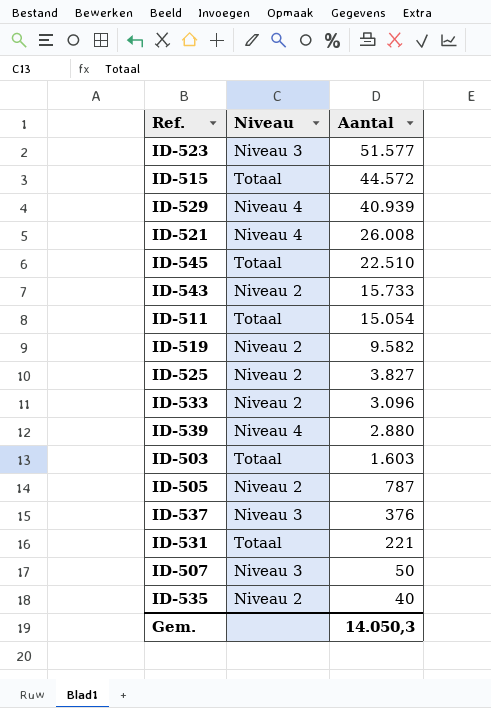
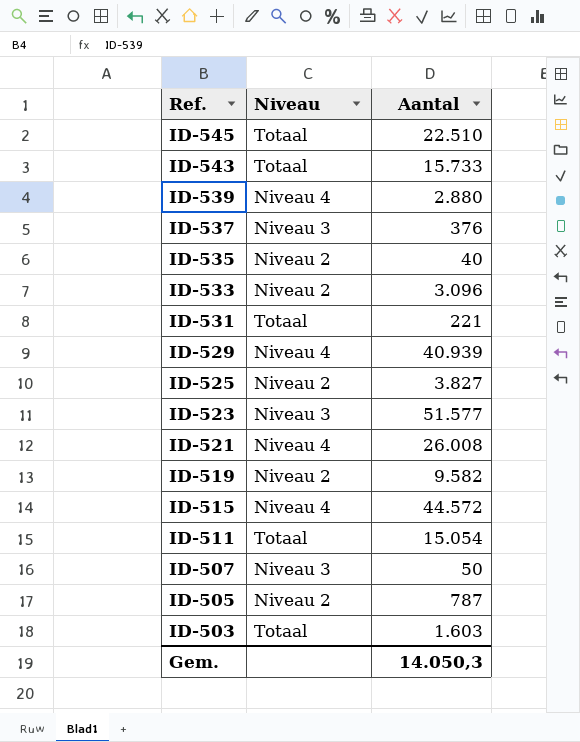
row order: Aantal descending -> Ref. descending
ID-543 | Niveau: Niveau 2 -> Totaal
ID-515 | Niveau: Totaal -> Niveau 4

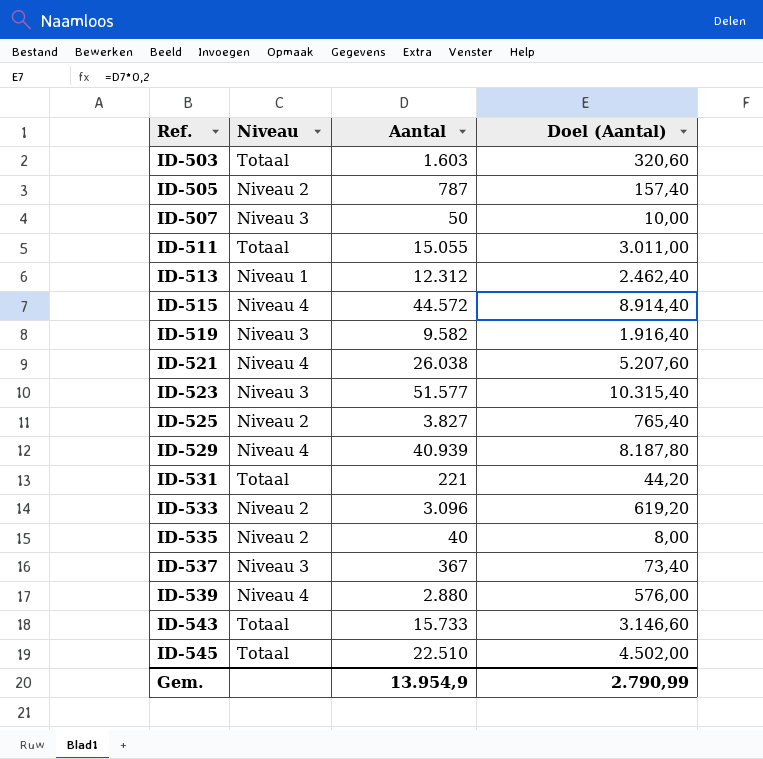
row order: Ref. descending -> Ref. ascending
column Doel (Aantal) | formula: none -> [Aantal] * 0,2
ID-511 | Aantal: 15.054 -> 15.055
row ID-513: none -> Niveau 1 | 12.312 | 2.462,40
ID-519 | Niveau: Niveau 2 -> Niveau 3
ID-521 | Aantal: 26.008 -> 26.038
ID-537 | Aantal: 376 -> 367
Gem. | Aantal: 14.050,3 -> 13.954,9

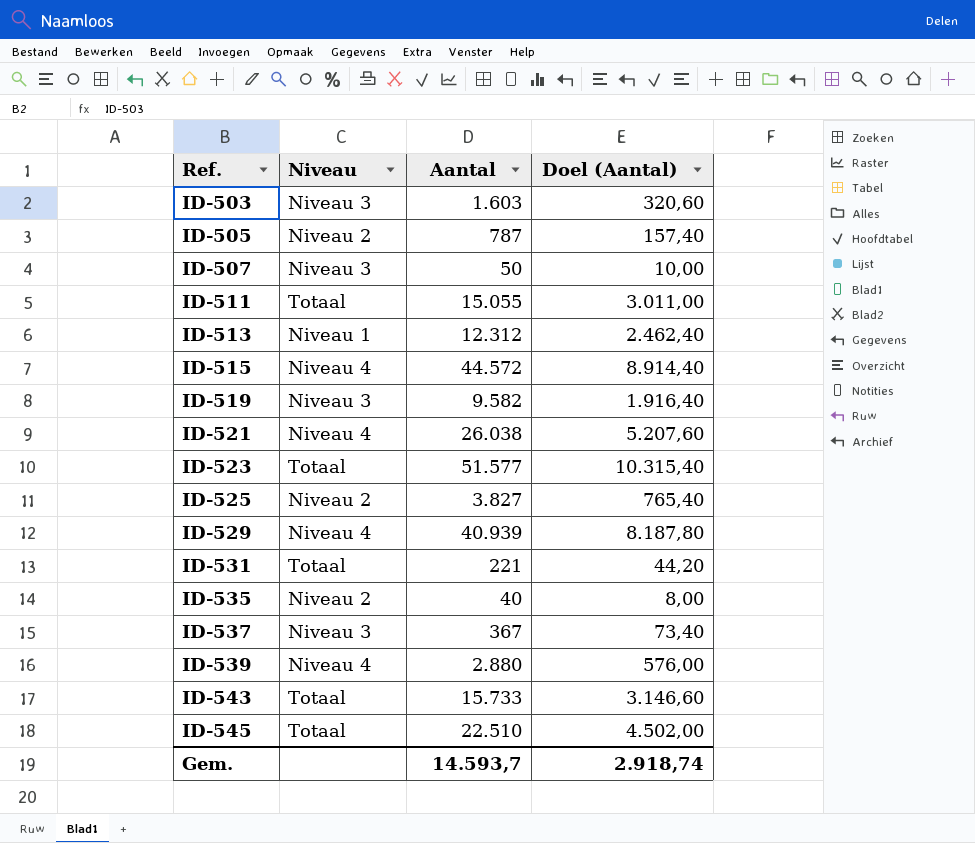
row ID-533: Niveau 2 | 3.096 | 619,20 -> none
ID-503 | Niveau: Totaal -> Niveau 3
ID-523 | Niveau: Niveau 3 -> Totaal
Gem. | Aantal: 13.954,9 -> 14.593,7
Gem. | Doel (Aantal): 2.790,99 -> 2.918,74

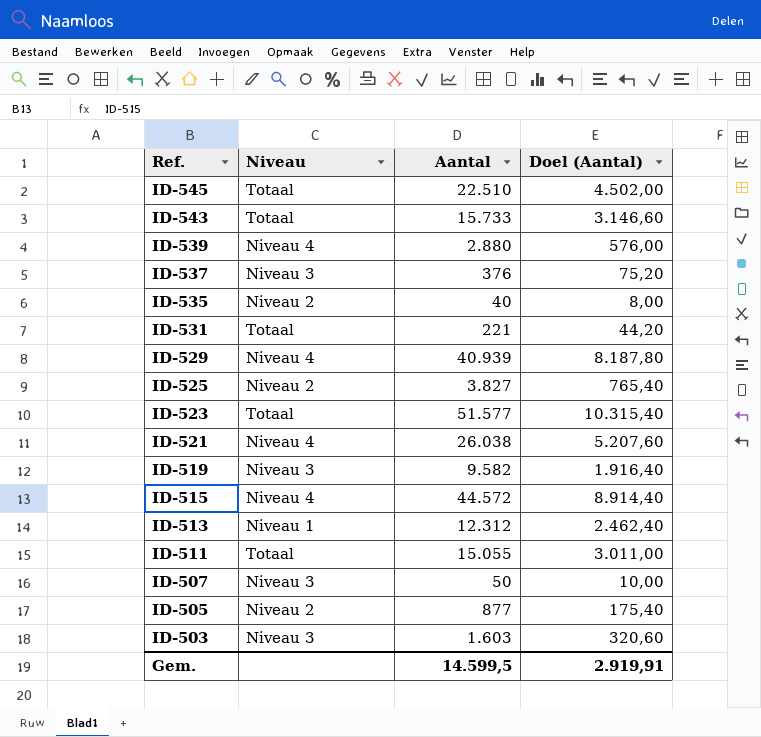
row order: Ref. ascending -> Ref. descending
ID-537 | Aantal: 367 -> 376
ID-537 | Doel (Aantal): 73,40 -> 75,20
ID-505 | Aantal: 787 -> 877
ID-505 | Doel (Aantal): 157,40 -> 175,40
Gem. | Aantal: 14.593,7 -> 14.599,5
Gem. | Doel (Aantal): 2.918,74 -> 2.919,91

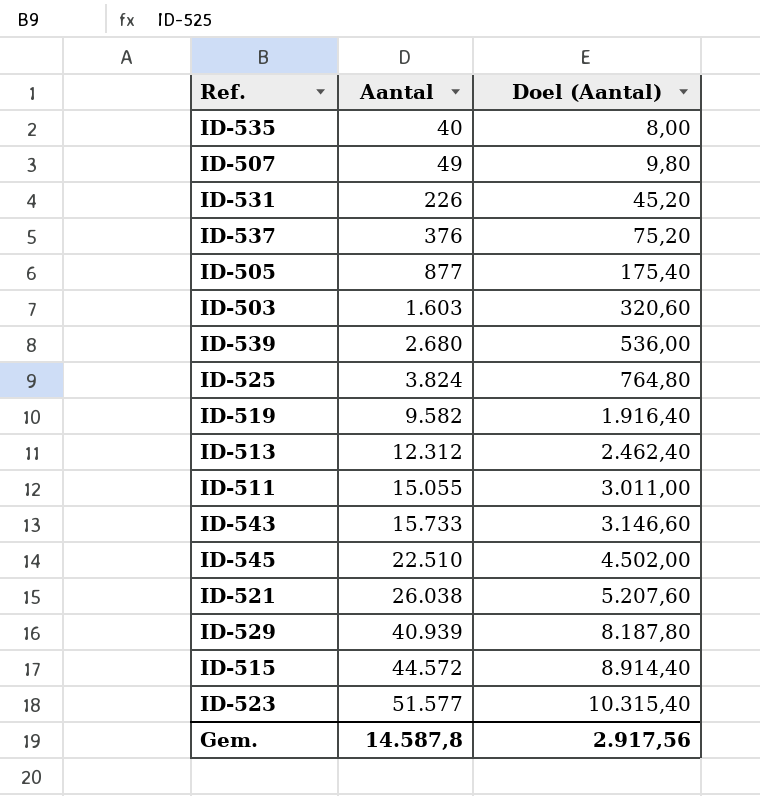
row order: Ref. descending -> Aantal ascending
column Niveau | position: 2 -> none
ID-507 | Aantal: 50 -> 49
ID-507 | Doel (Aantal): 10,00 -> 9,80
ID-531 | Aantal: 221 -> 226
ID-531 | Doel (Aantal): 44,20 -> 45,20
ID-539 | Aantal: 2.880 -> 2.680
ID-539 | Doel (Aantal): 576,00 -> 536,00
ID-525 | Aantal: 3.827 -> 3.824
ID-525 | Doel (Aantal): 765,40 -> 764,80
Gem. | Aantal: 14.599,5 -> 14.587,8
Gem. | Doel (Aantal): 2.919,91 -> 2.917,56

